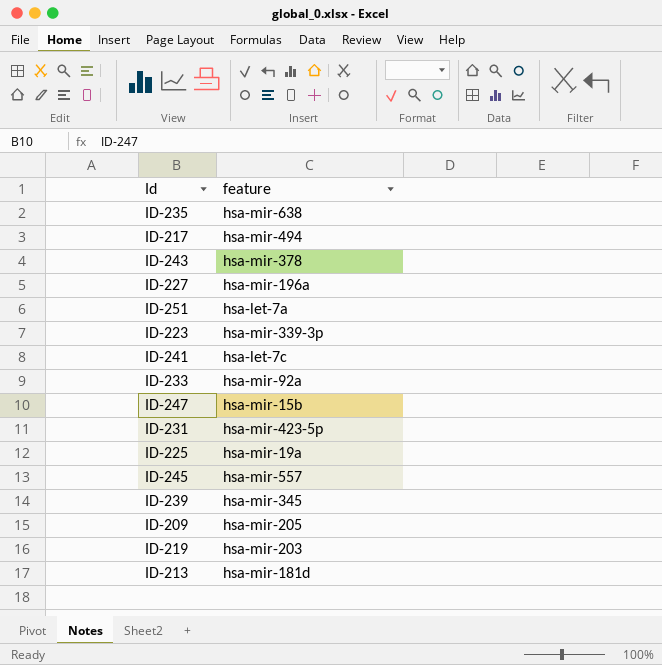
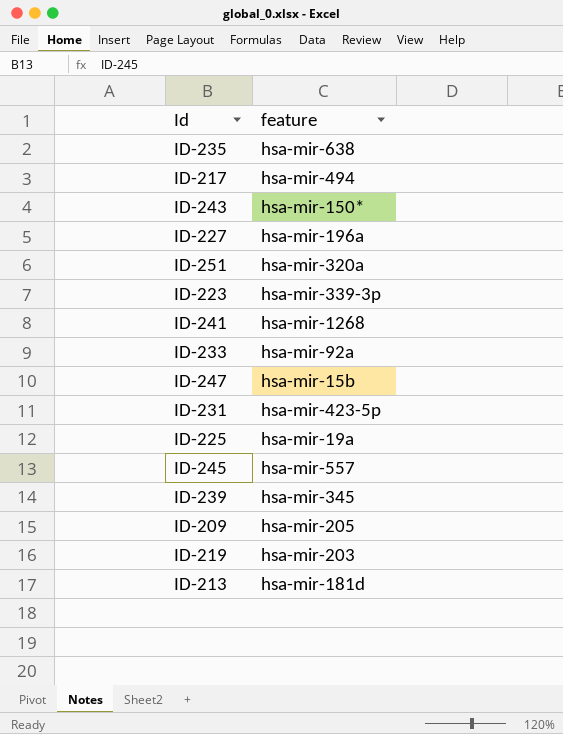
ID-243 | feature: hsa-mir-378 -> hsa-mir-150*
ID-251 | feature: hsa-let-7a -> hsa-mir-320a
ID-241 | feature: hsa-let-7c -> hsa-mir-1268

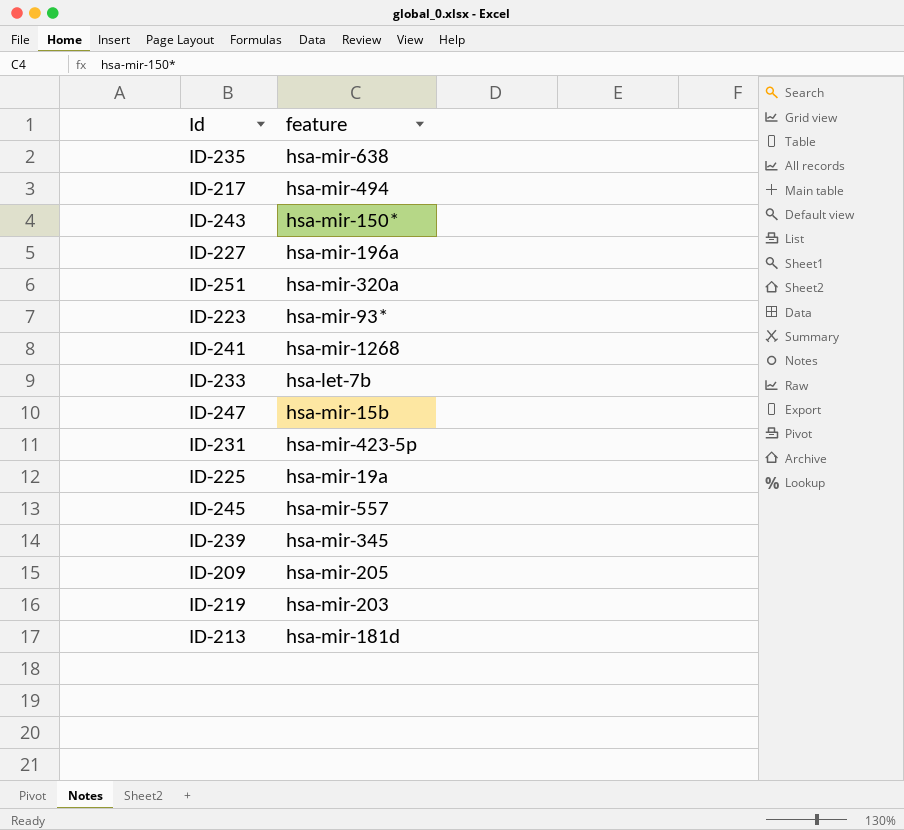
ID-223 | feature: hsa-mir-339-3p -> hsa-mir-93*
ID-233 | feature: hsa-mir-92a -> hsa-let-7b

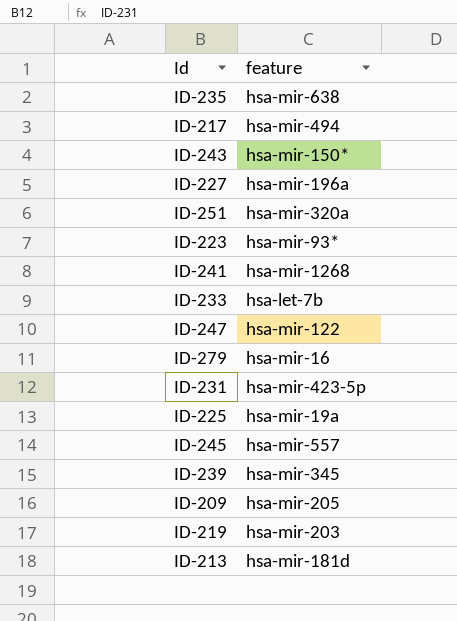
ID-247 | feature: hsa-mir-15b -> hsa-mir-122
row ID-279: none -> hsa-mir-16

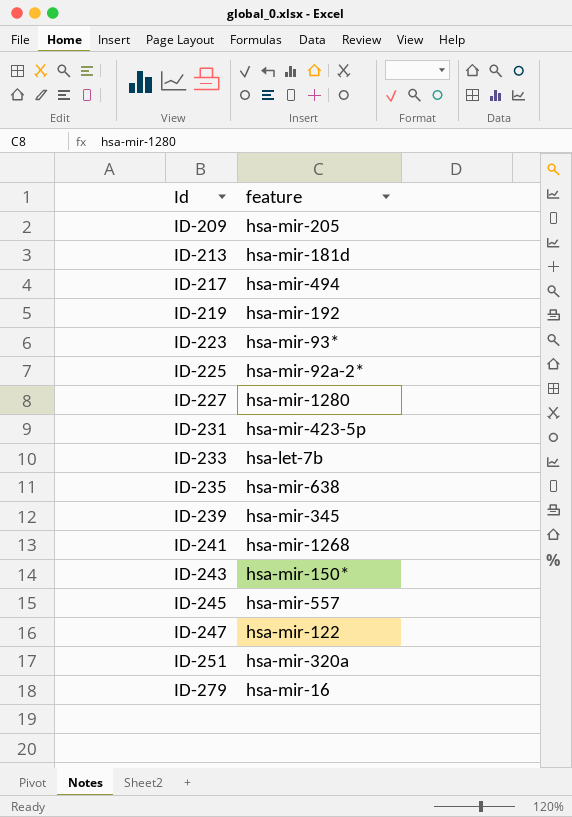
row order: none -> Id ascending
ID-219 | feature: hsa-mir-203 -> hsa-mir-192
ID-225 | feature: hsa-mir-19a -> hsa-mir-92a-2*
ID-227 | feature: hsa-mir-196a -> hsa-mir-1280

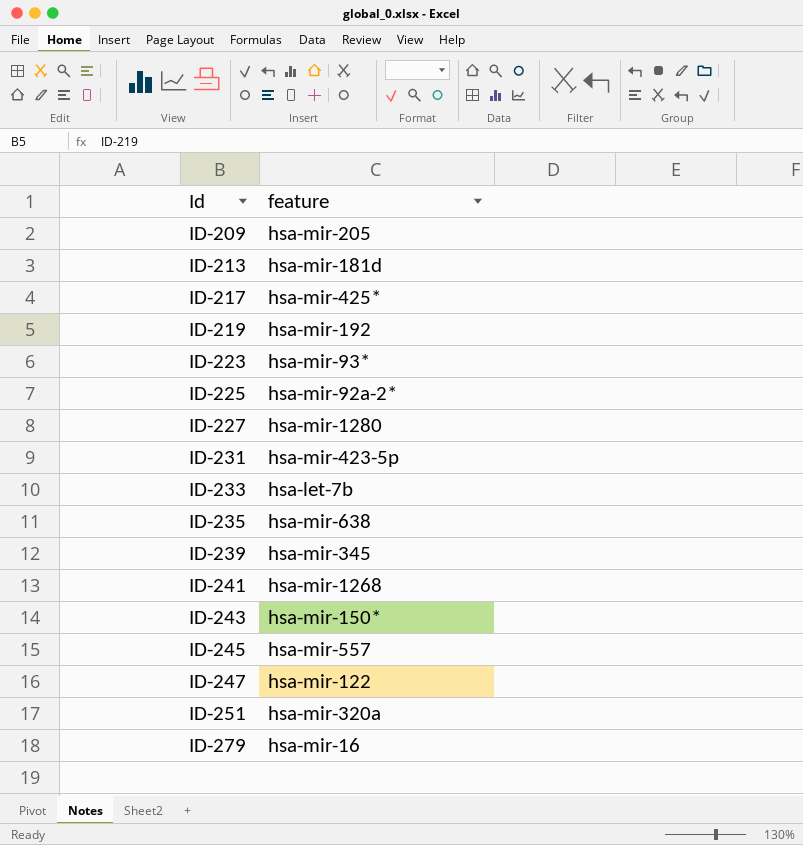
ID-217 | feature: hsa-mir-494 -> hsa-mir-425*

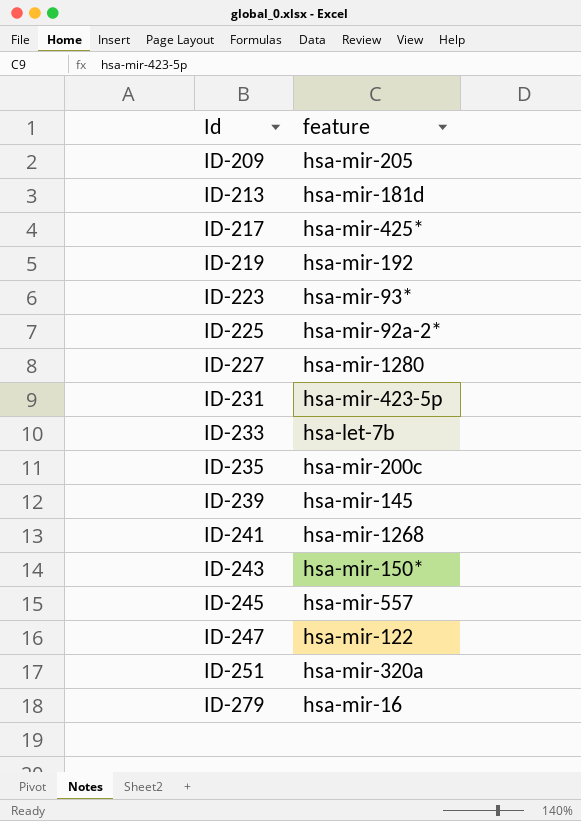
ID-235 | feature: hsa-mir-638 -> hsa-mir-200c
ID-239 | feature: hsa-mir-345 -> hsa-mir-145

